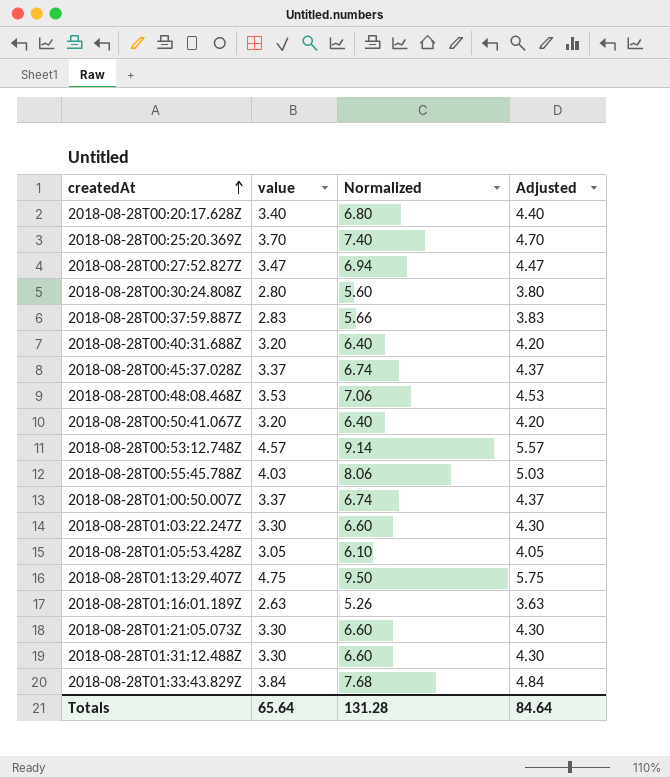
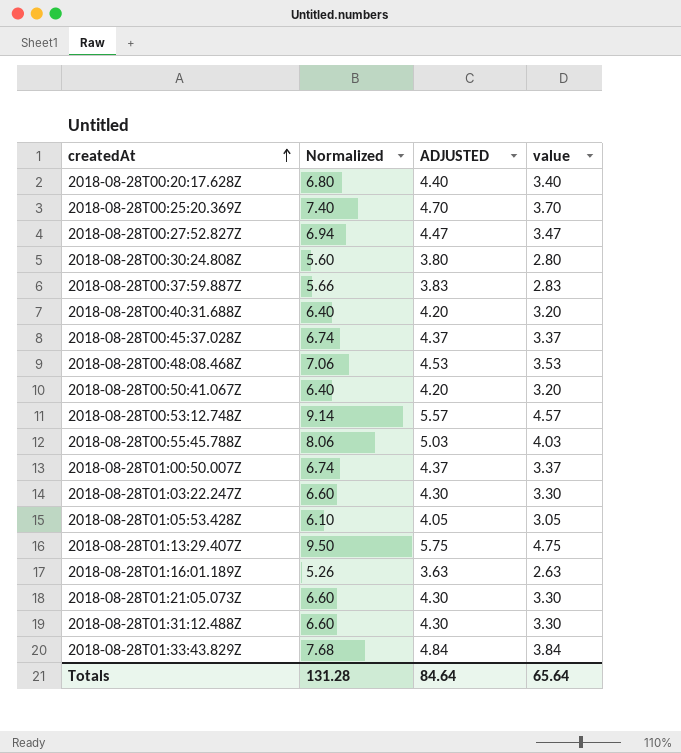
column name: Adjusted -> ADJUSTED
column value | position: 2 -> 4

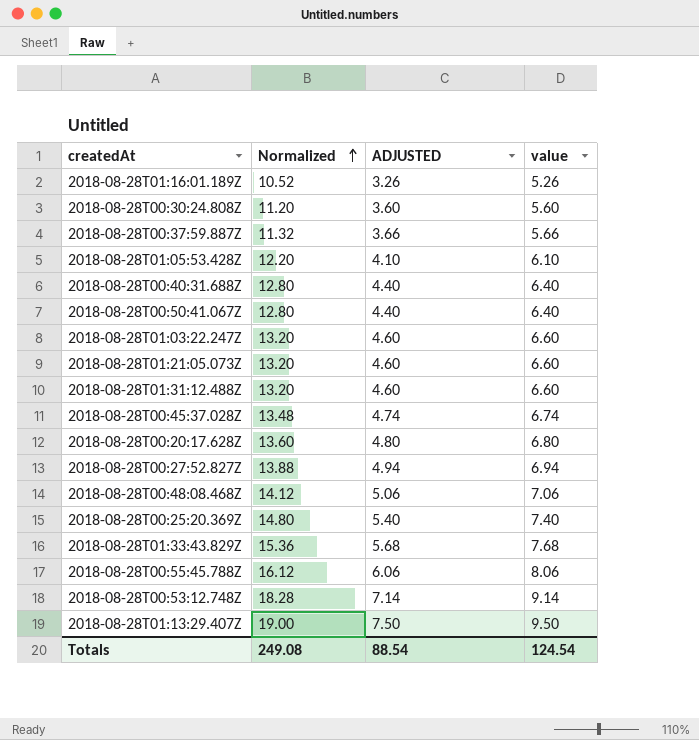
row order: createdAt ascending -> Normalized ascending
column ADJUSTED | formula: [value] + 1 -> [value] - 2
row 2018-08-28T01:00:50.007Z: 6.74 | 4.37 | 3.37 -> none
2018-08-28T01:16:01.189Z | Normalized: 5.26 -> 10.52
2018-08-28T01:16:01.189Z | value: 2.63 -> 5.26
2018-08-28T00:30:24.808Z | Normalized: 5.60 -> 11.20
2018-08-28T00:30:24.808Z | value: 2.80 -> 5.60
2018-08-28T00:37:59.887Z | Normalized: 5.66 -> 11.32
2018-08-28T00:37:59.887Z | value: 2.83 -> 5.66
2018-08-28T01:05:53.428Z | Normalized: 6.10 -> 12.20
2018-08-28T01:05:53.428Z | value: 3.05 -> 6.10
2018-08-28T00:40:31.688Z | Normalized: 6.40 -> 12.80
2018-08-28T00:40:31.688Z | value: 3.20 -> 6.40
2018-08-28T00:50:41.067Z | Normalized: 6.40 -> 12.80
2018-08-28T00:50:41.067Z | value: 3.20 -> 6.40
2018-08-28T01:03:22.247Z | Normalized: 6.60 -> 13.20
2018-08-28T01:03:22.247Z | value: 3.30 -> 6.60
2018-08-28T01:21:05.073Z | Normalized: 6.60 -> 13.20
2018-08-28T01:21:05.073Z | value: 3.30 -> 6.60
2018-08-28T01:31:12.488Z | Normalized: 6.60 -> 13.20
2018-08-28T01:31:12.488Z | value: 3.30 -> 6.60
2018-08-28T00:45:37.028Z | Normalized: 6.74 -> 13.48
2018-08-28T00:45:37.028Z | value: 3.37 -> 6.74
2018-08-28T00:20:17.628Z | Normalized: 6.80 -> 13.60
2018-08-28T00:20:17.628Z | value: 3.40 -> 6.80
2018-08-28T00:27:52.827Z | Normalized: 6.94 -> 13.88
2018-08-28T00:27:52.827Z | value: 3.47 -> 6.94
2018-08-28T00:48:08.468Z | Normalized: 7.06 -> 14.12
2018-08-28T00:48:08.468Z | value: 3.53 -> 7.06
2018-08-28T00:25:20.369Z | Normalized: 7.40 -> 14.80
2018-08-28T00:25:20.369Z | value: 3.70 -> 7.40
2018-08-28T01:33:43.829Z | Normalized: 7.68 -> 15.36
2018-08-28T01:33:43.829Z | value: 3.84 -> 7.68
2018-08-28T00:55:45.788Z | Normalized: 8.06 -> 16.12
2018-08-28T00:55:45.788Z | value: 4.03 -> 8.06
2018-08-28T00:53:12.748Z | Normalized: 9.14 -> 18.28
2018-08-28T00:53:12.748Z | value: 4.57 -> 9.14
2018-08-28T01:13:29.407Z | Normalized: 9.50 -> 19.00
2018-08-28T01:13:29.407Z | value: 4.75 -> 9.50
Totals | Normalized: 131.28 -> 249.08
Totals | ADJUSTED: 84.64 -> 88.54
Totals | value: 65.64 -> 124.54

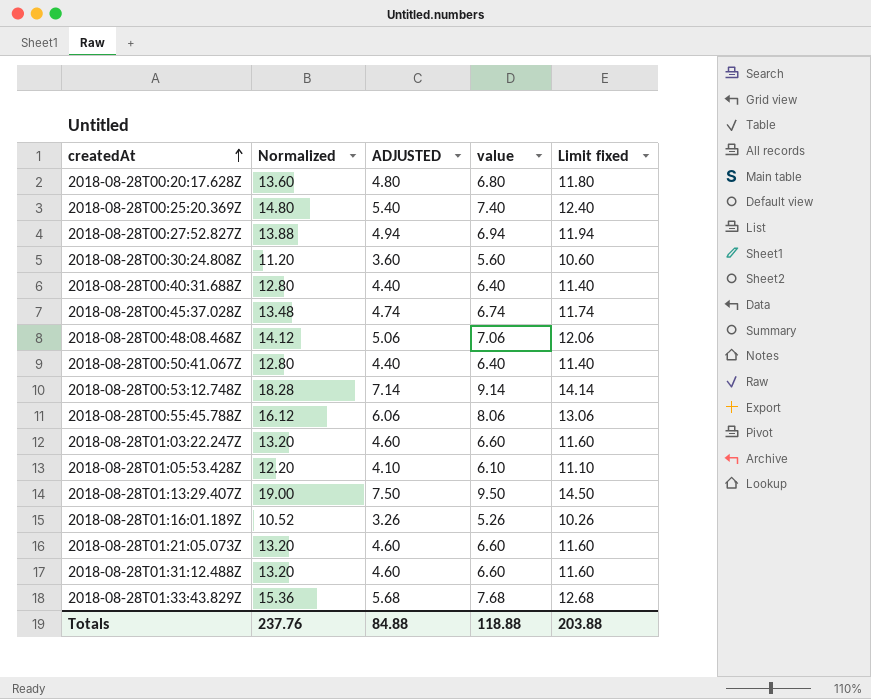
row order: Normalized ascending -> createdAt ascending
column Limit fixed | formula: none -> [value] + 5
row 2018-08-28T00:37:59.887Z: 11.32 | 3.66 | 5.66 -> none
Totals | Normalized: 249.08 -> 237.76
Totals | ADJUSTED: 88.54 -> 84.88
Totals | value: 124.54 -> 118.88

